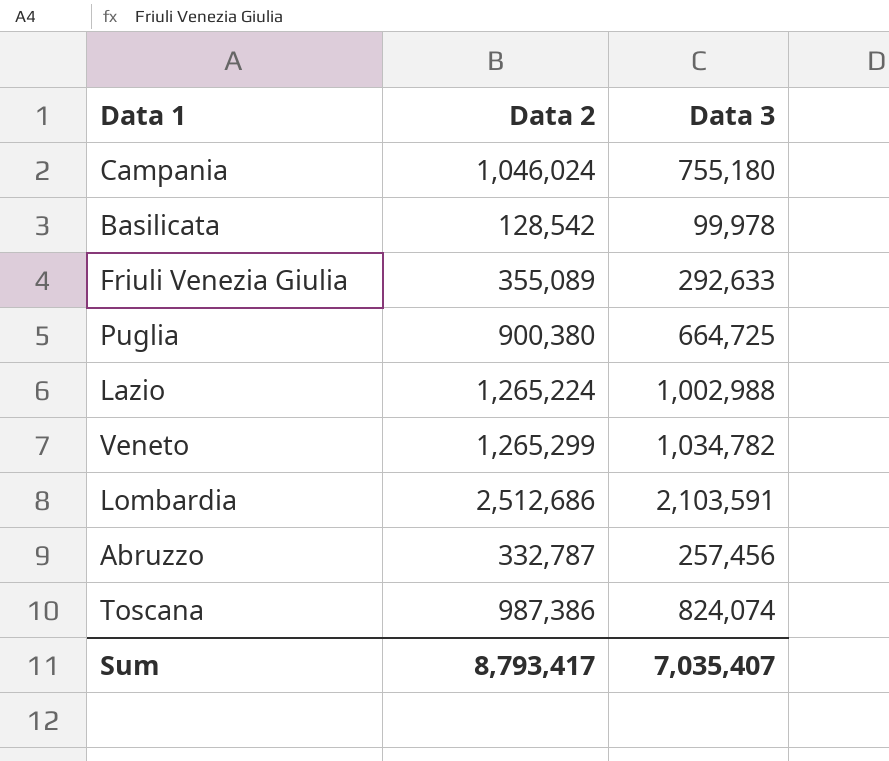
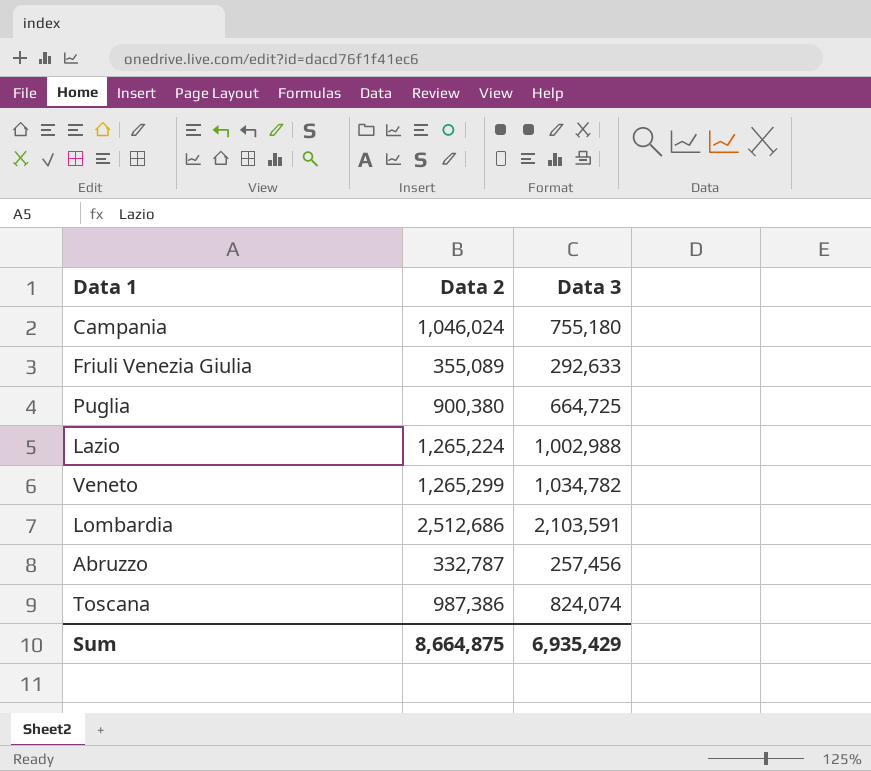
row Basilicata: 128,542 | 99,978 -> none
Sum | Data 2: 8,793,417 -> 8,664,875
Sum | Data 3: 7,035,407 -> 6,935,429

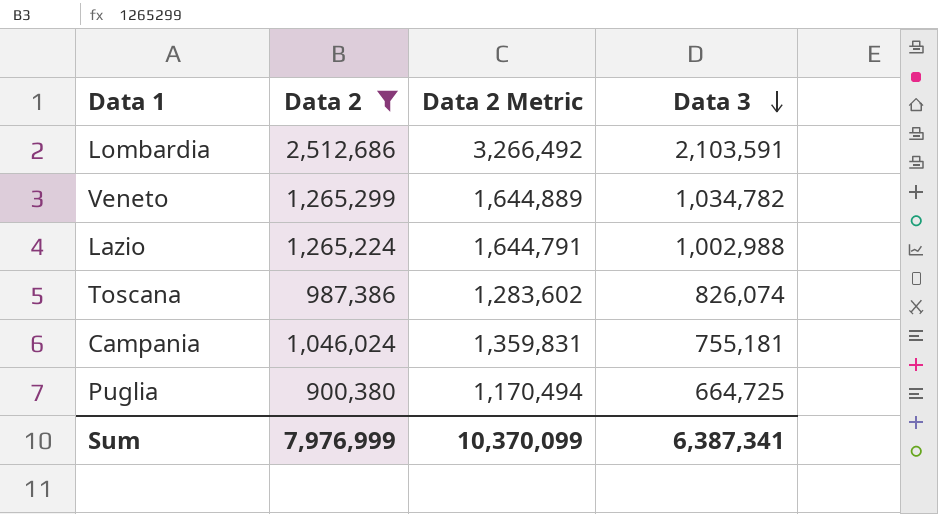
filter: none -> Data 2 >= 900,380
row order: none -> Data 3 descending
column Data 2 Metric | formula: none -> [Data 2] * 1.3
Toscana | Data 3: 824,074 -> 826,074
Campania | Data 3: 755,180 -> 755,181
Sum | Data 2: 8,664,875 -> 7,976,999
Sum | Data 3: 6,935,429 -> 6,387,341

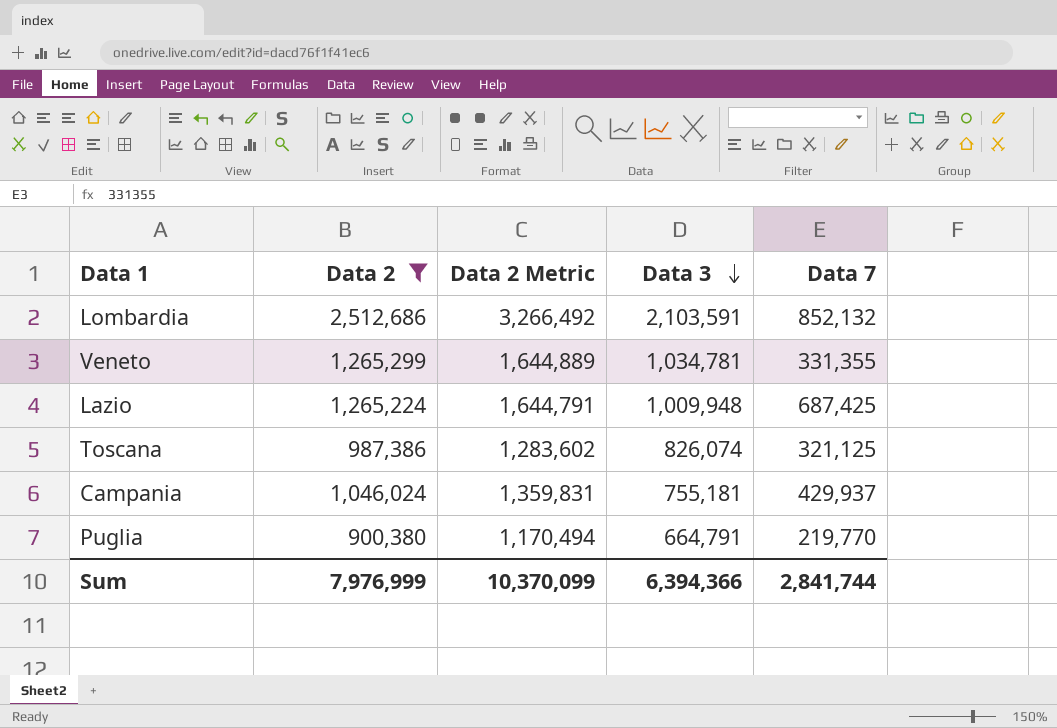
column Data 7 | position: none -> 5
Veneto | Data 3: 1,034,782 -> 1,034,781
Lazio | Data 3: 1,002,988 -> 1,009,948
Puglia | Data 3: 664,725 -> 664,791
Sum | Data 3: 6,387,341 -> 6,394,366

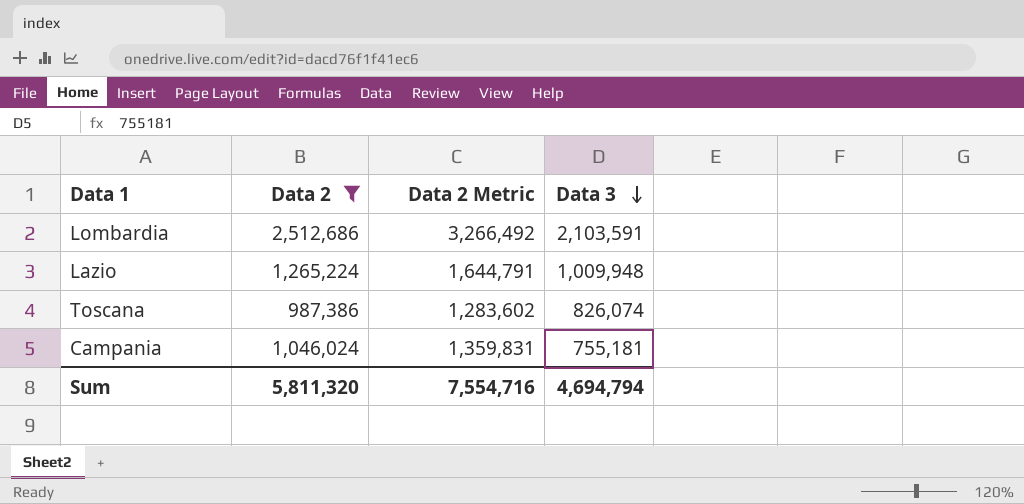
column Data 7 | position: 5 -> none
row Veneto: 1,265,299 | 1,644,889 | 1,034,781 | 331,355 -> none
row Puglia: 900,380 | 1,170,494 | 664,791 | 219,770 -> none
Sum | Data 2: 7,976,999 -> 5,811,320
Sum | Data 2 Metric: 10,370,099 -> 7,554,716
Sum | Data 3: 6,394,366 -> 4,694,794

